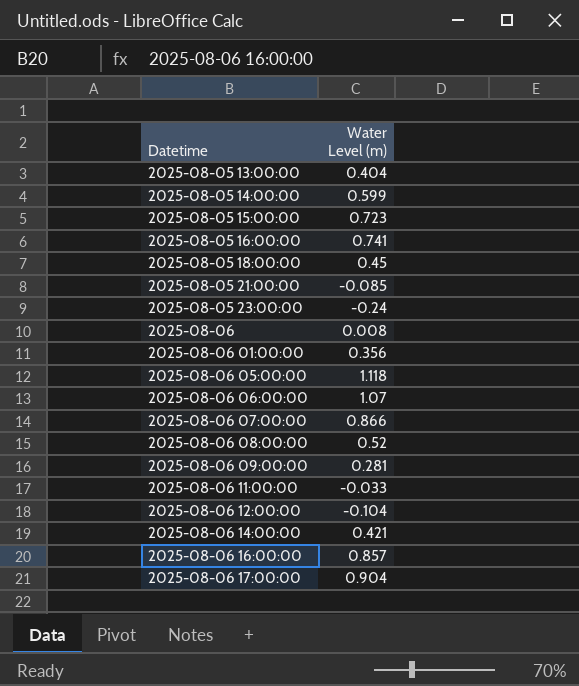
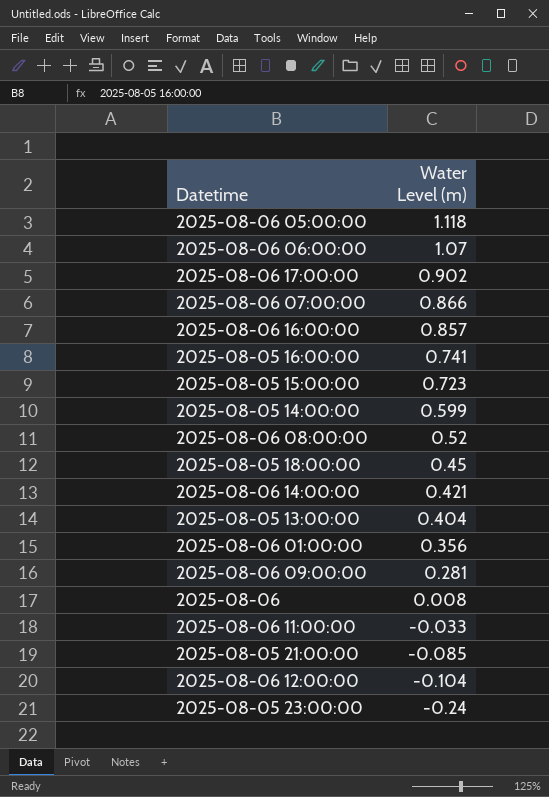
row order: Datetime ascending -> Water Level (m) descending
2025-08-06 17:00:00 | Water Level (m): 0.904 -> 0.902

